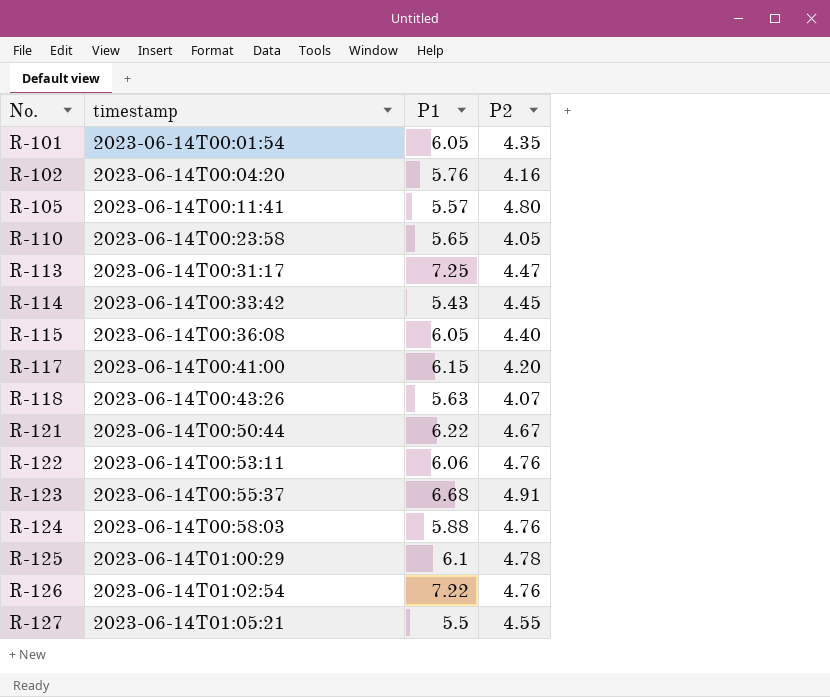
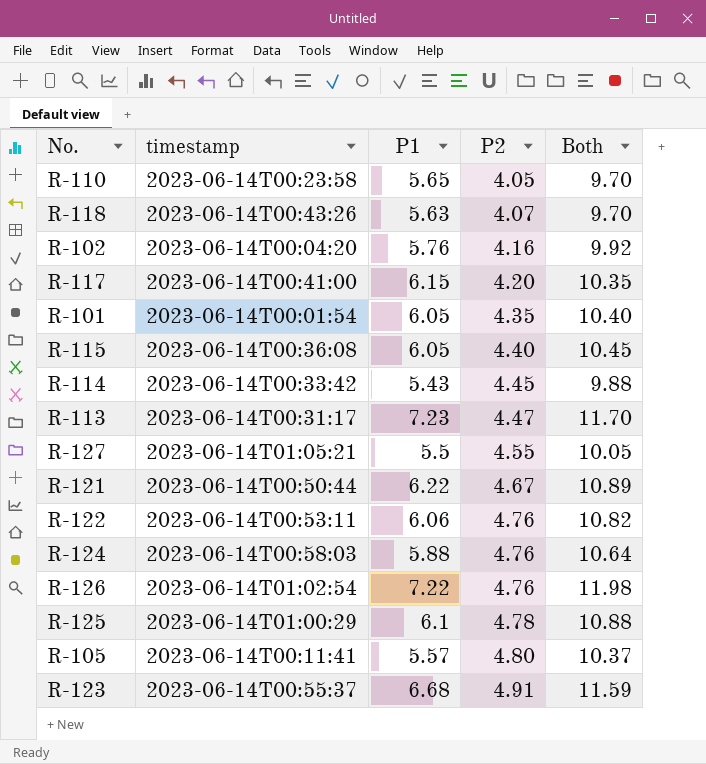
row order: No. ascending -> P2 ascending
column Both | formula: none -> [P1] + [P2]
R-113 | P1: 7.25 -> 7.23

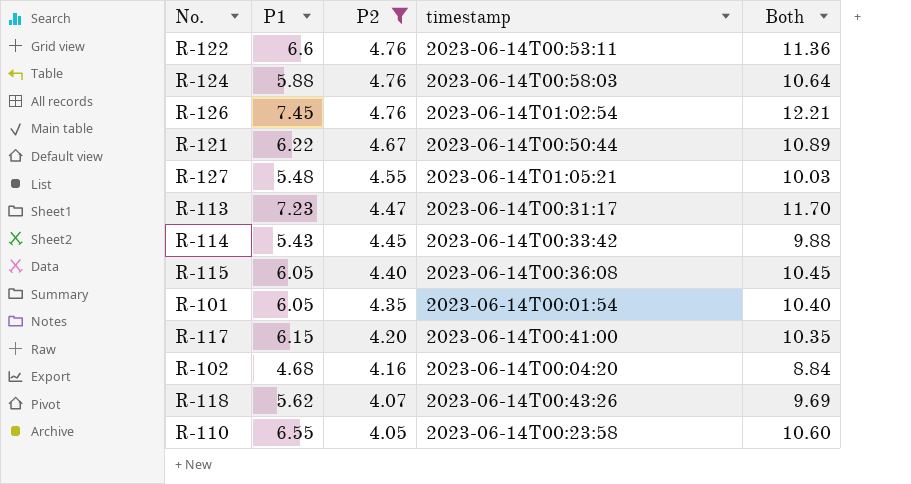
filter: none -> P2 <= 4.76
row order: P2 ascending -> P2 descending
column timestamp | position: 2 -> 4
R-122 | P1: 6.06 -> 6.6
R-122 | Both: 10.82 -> 11.36
R-126 | P1: 7.22 -> 7.45
R-126 | Both: 11.98 -> 12.21
R-127 | P1: 5.5 -> 5.48
R-127 | Both: 10.05 -> 10.03
R-102 | P1: 5.76 -> 4.68
R-102 | Both: 9.92 -> 8.84
R-118 | P1: 5.63 -> 5.62
R-118 | Both: 9.70 -> 9.69
R-110 | P1: 5.65 -> 6.55
R-110 | Both: 9.70 -> 10.60

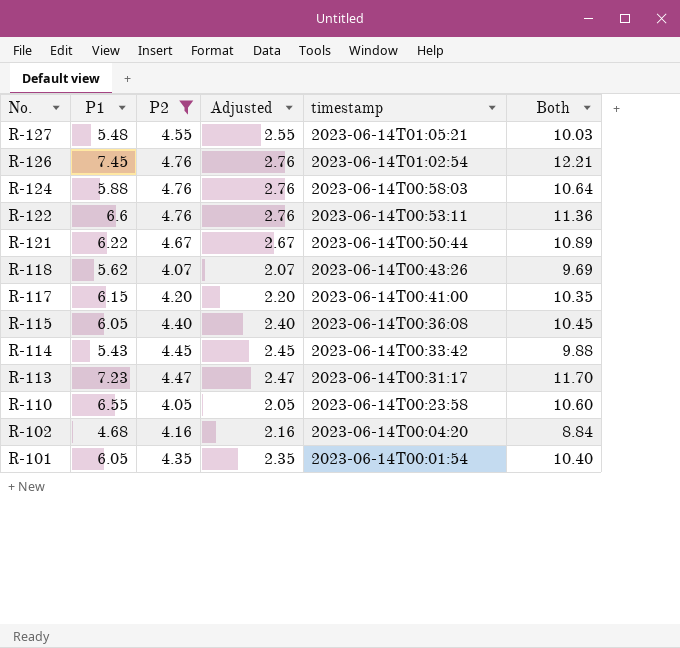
row order: P2 descending -> No. descending
column Adjusted | formula: none -> [P2] - 2

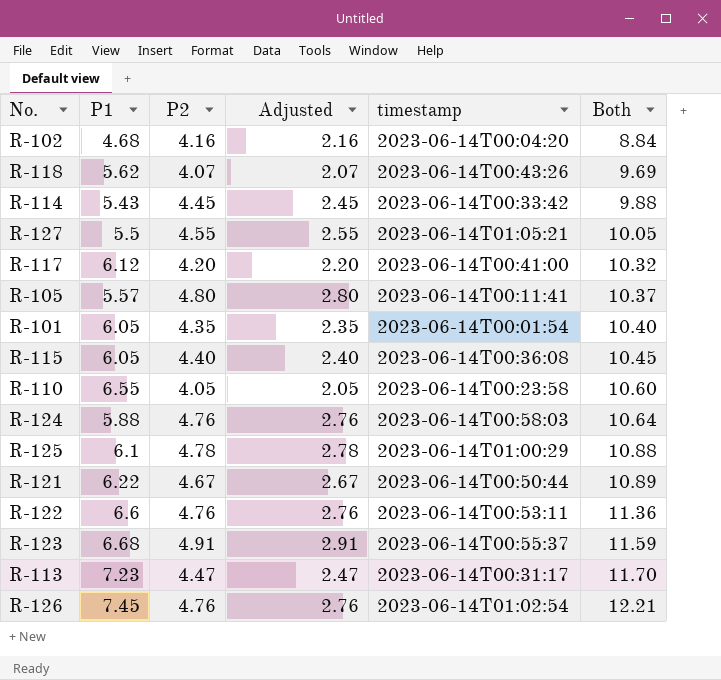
filter: P2 <= 4.76 -> none
row order: No. descending -> Both ascending
R-127 | P1: 5.48 -> 5.5
R-127 | Both: 10.03 -> 10.05
R-117 | P1: 6.15 -> 6.12
R-117 | Both: 10.35 -> 10.32

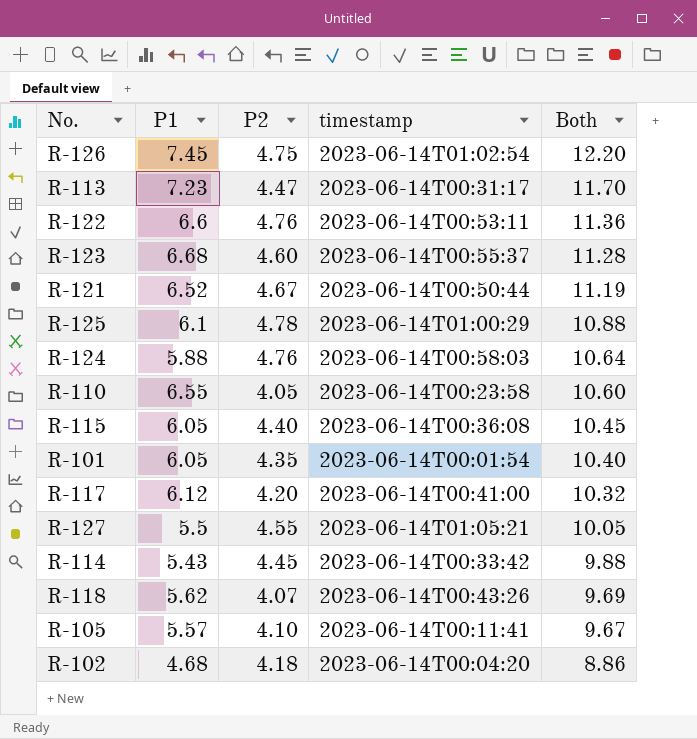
row order: Both ascending -> Both descending
column Adjusted | formula: [P2] - 2 -> none
R-126 | P2: 4.76 -> 4.75
R-126 | Both: 12.21 -> 12.20
R-123 | P2: 4.91 -> 4.60
R-123 | Both: 11.59 -> 11.28
R-121 | P1: 6.22 -> 6.52
R-121 | Both: 10.89 -> 11.19
R-105 | P2: 4.80 -> 4.10
R-105 | Both: 10.37 -> 9.67
R-102 | P2: 4.16 -> 4.18
R-102 | Both: 8.84 -> 8.86

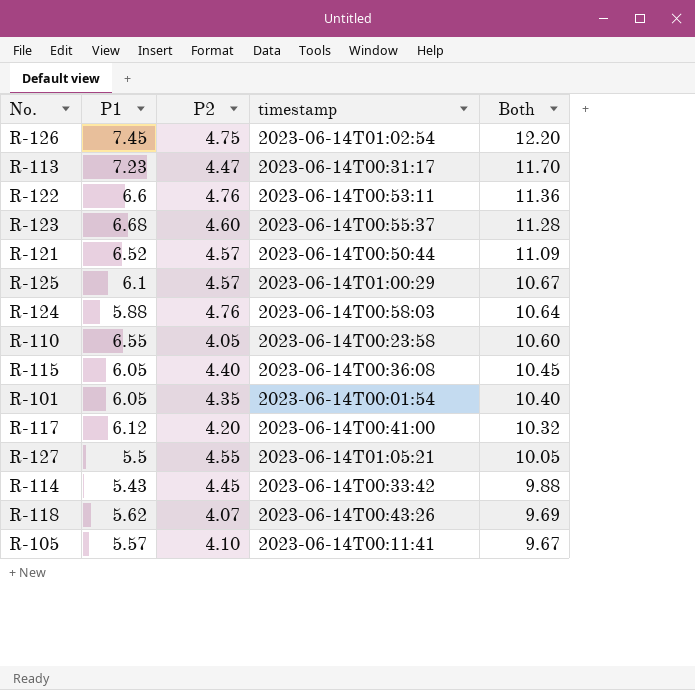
row R-102: 4.68 | 4.18 | 2023-06-14T00:04:20 | 8.86 -> none
R-121 | P2: 4.67 -> 4.57
R-121 | Both: 11.19 -> 11.09
R-125 | P2: 4.78 -> 4.57
R-125 | Both: 10.88 -> 10.67

